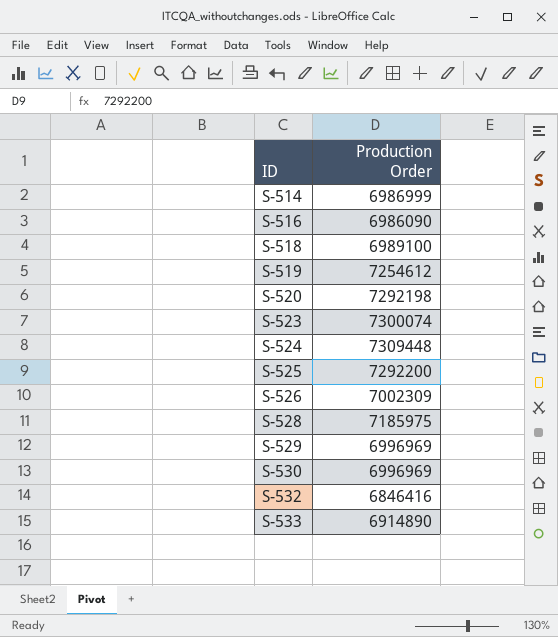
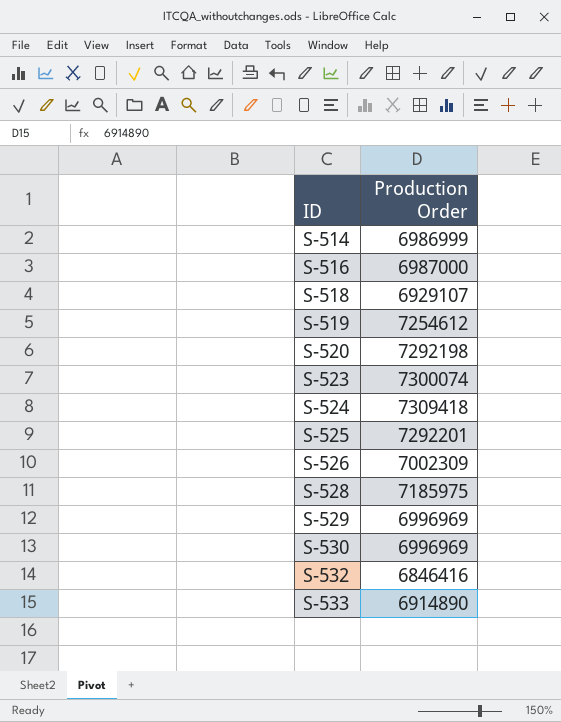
S-516 | Production Order: 6986090 -> 6987000
S-518 | Production Order: 6989100 -> 6929107
S-524 | Production Order: 7309448 -> 7309418
S-525 | Production Order: 7292200 -> 7292201

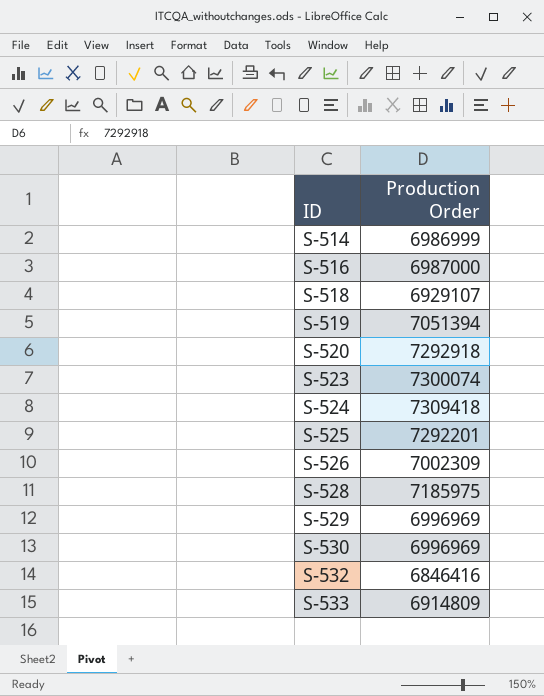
S-519 | Production Order: 7254612 -> 7051394
S-520 | Production Order: 7292198 -> 7292918
S-533 | Production Order: 6914890 -> 6914809

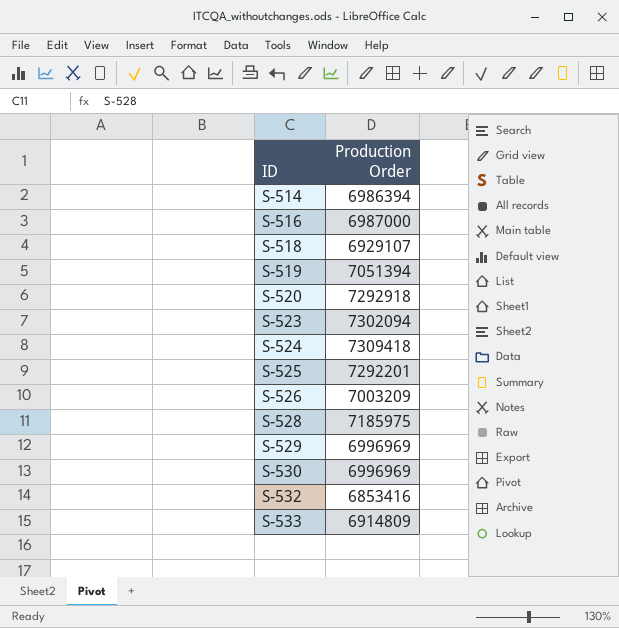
S-514 | Production Order: 6986999 -> 6986394
S-523 | Production Order: 7300074 -> 7302094
S-526 | Production Order: 7002309 -> 7003209
S-532 | Production Order: 6846416 -> 6853416

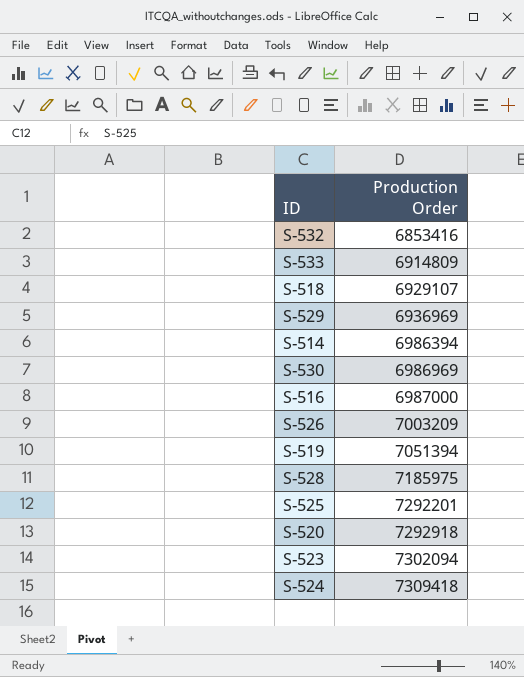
row order: ID ascending -> Production Order ascending
S-529 | Production Order: 6996969 -> 6936969
S-530 | Production Order: 6996969 -> 6986969

